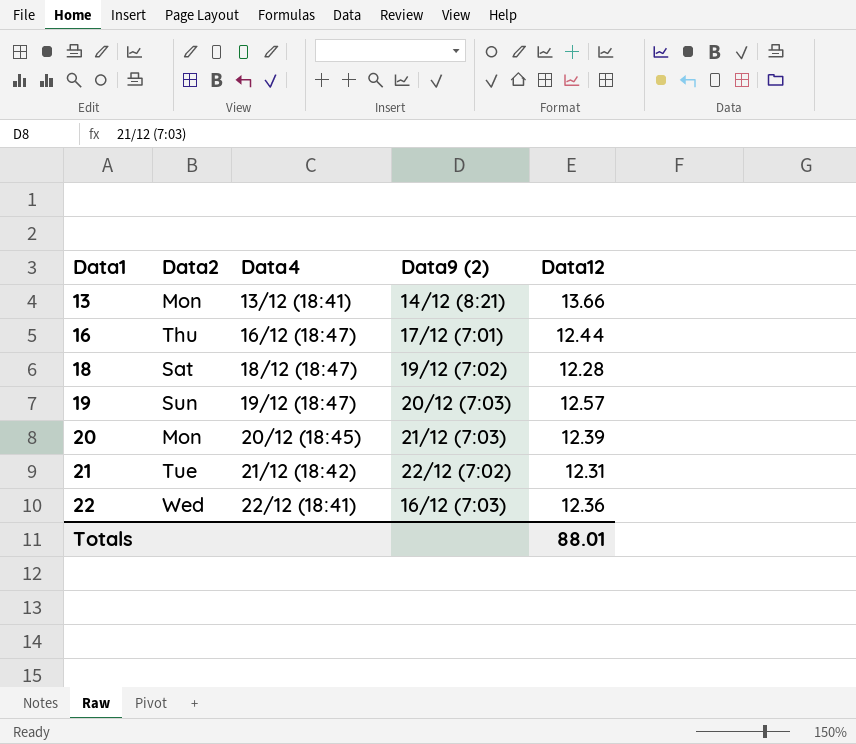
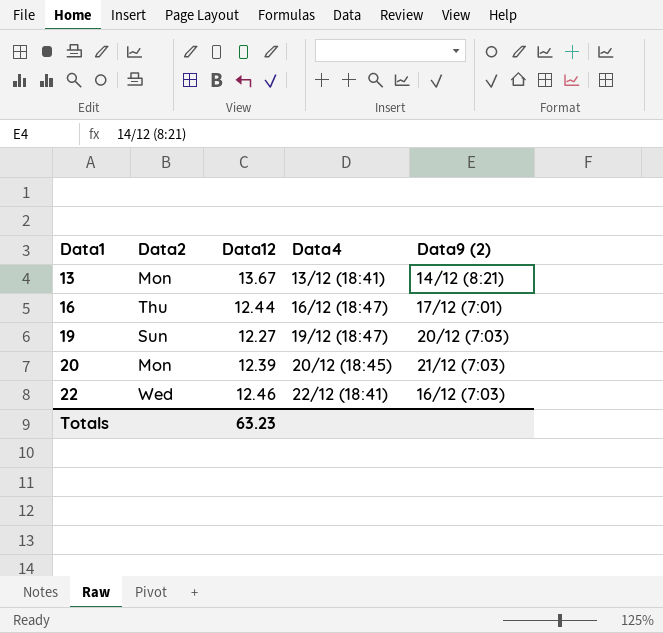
column Data12 | position: 5 -> 3
row 18: Sat | 18/12 (18:47) | 19/12 (7:02) | 12.28 -> none
row 21: Tue | 21/12 (18:42) | 22/12 (7:02) | 12.31 -> none
13 | Data12: 13.66 -> 13.67
19 | Data12: 12.57 -> 12.27
22 | Data12: 12.36 -> 12.46
Totals | Data12: 88.01 -> 63.23

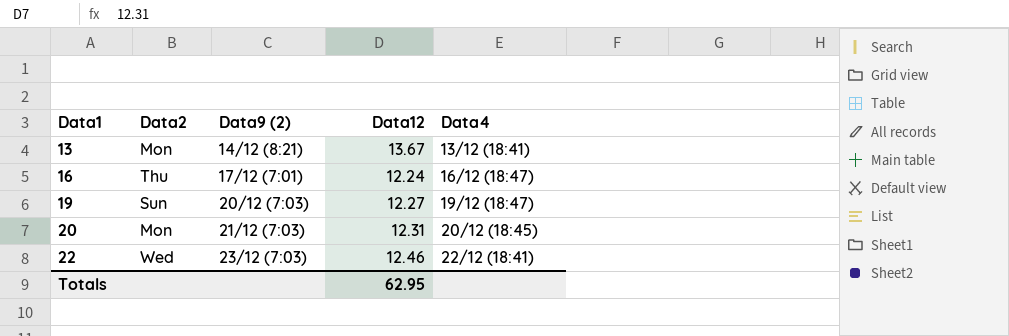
column Data9 (2) | position: 5 -> 3
16 | Data12: 12.44 -> 12.24
20 | Data12: 12.39 -> 12.31
22 | Data9 (2): 16/12 (7:03) -> 23/12 (7:03)
Totals | Data12: 63.23 -> 62.95

